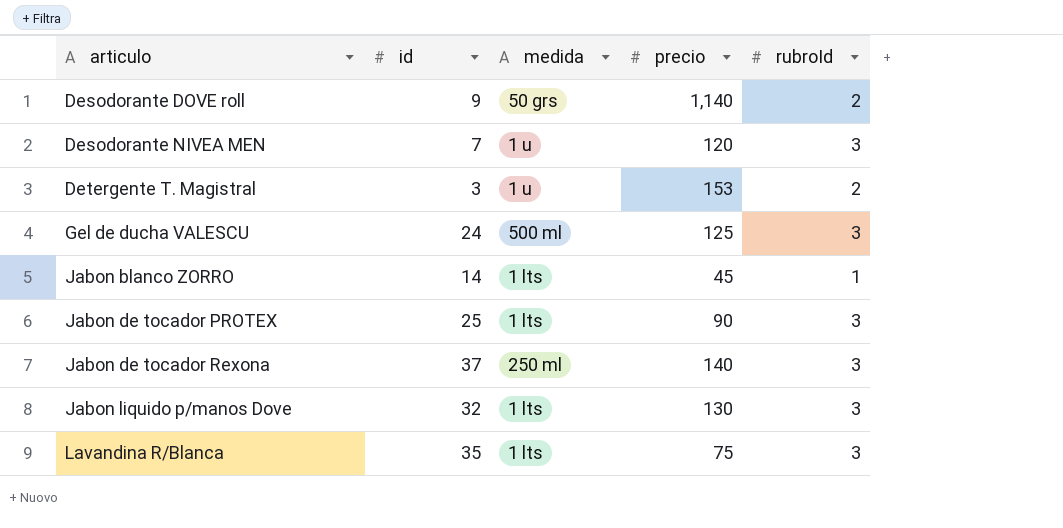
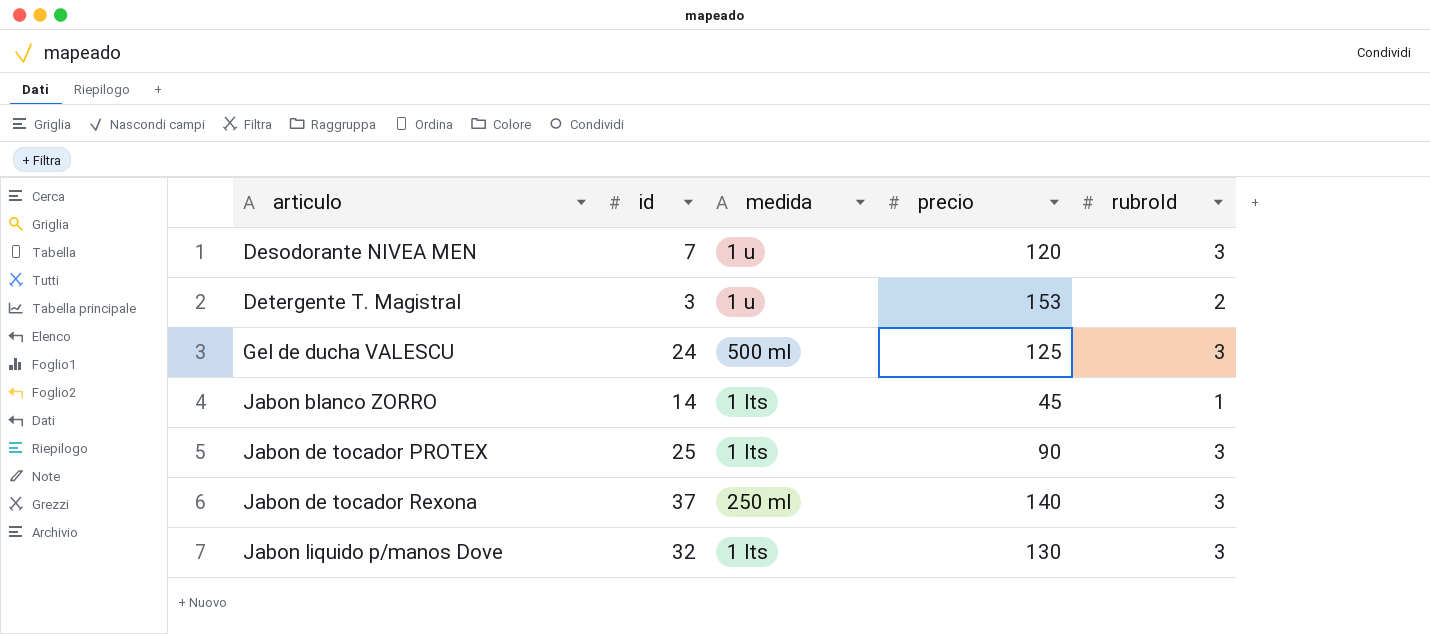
row Desodorante DOVE roll: 9 | 50 grs | 1,140 | 2 -> none
row Lavandina R/Blanca: 35 | 1 lts | 75 | 3 -> none

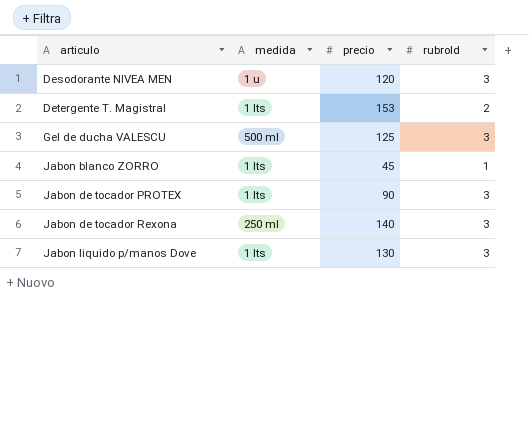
column id | position: 2 -> none
Detergente T. Magistral | medida: 1 u -> 1 lts

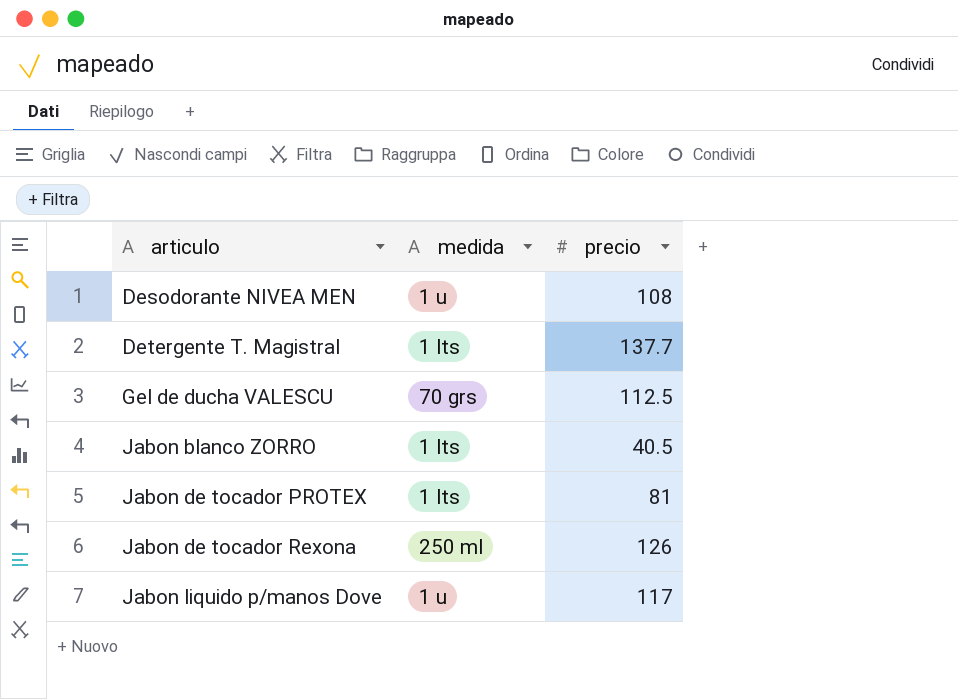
column rubroId | position: 4 -> none
Desodorante NIVEA MEN | precio: 120 -> 108
Detergente T. Magistral | precio: 153 -> 137.7
Gel de ducha VALESCU | medida: 500 ml -> 70 grs
Gel de ducha VALESCU | precio: 125 -> 112.5
Jabon blanco ZORRO | precio: 45 -> 40.5
Jabon de tocador PROTEX | precio: 90 -> 81
Jabon de tocador Rexona | precio: 140 -> 126
Jabon liquido p/manos Dove | medida: 1 lts -> 1 u
Jabon liquido p/manos Dove | precio: 130 -> 117

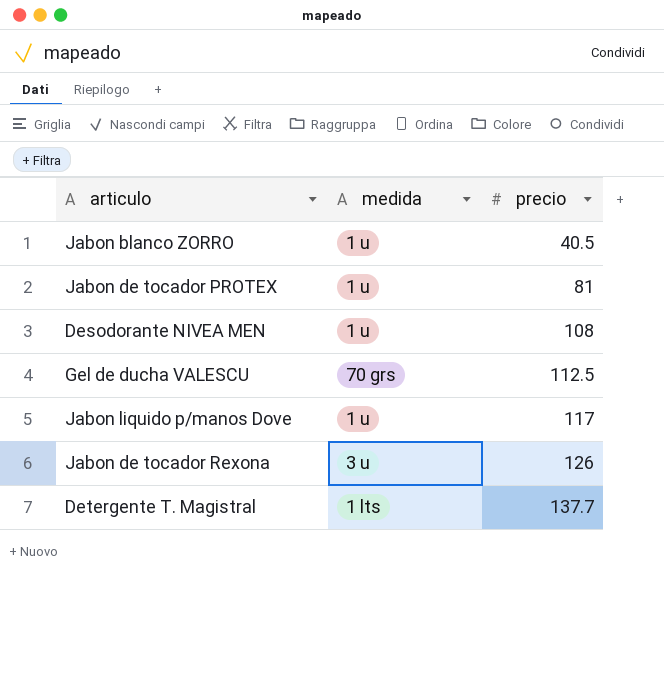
row order: articulo ascending -> precio ascending
Jabon blanco ZORRO | medida: 1 lts -> 1 u
Jabon de tocador PROTEX | medida: 1 lts -> 1 u
Jabon de tocador Rexona | medida: 250 ml -> 3 u

